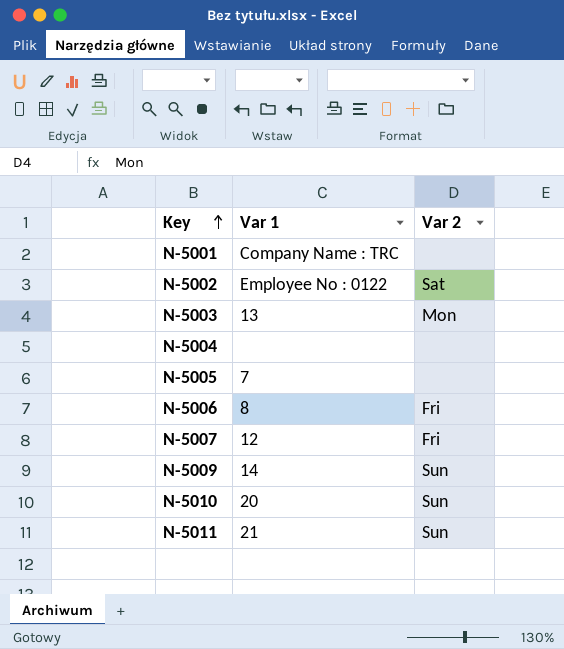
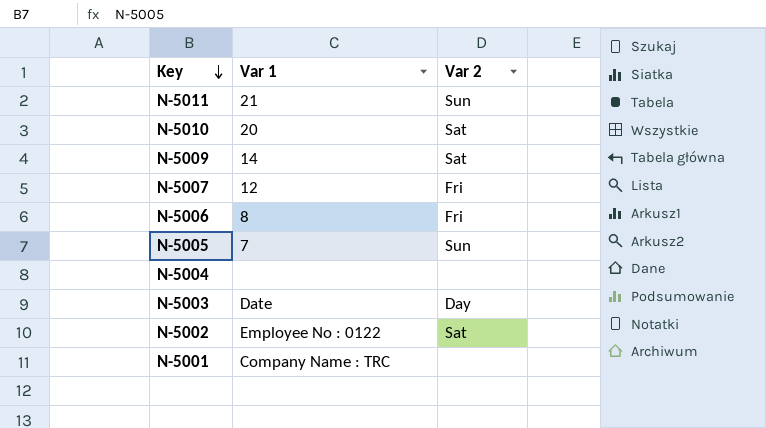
row order: Key ascending -> Key descending
N-5010 | Var 2: Sun -> Sat
N-5009 | Var 2: Sun -> Sat
N-5005 | Var 2: none -> Sun
N-5003 | Var 1: 13 -> Date
N-5003 | Var 2: Mon -> Day

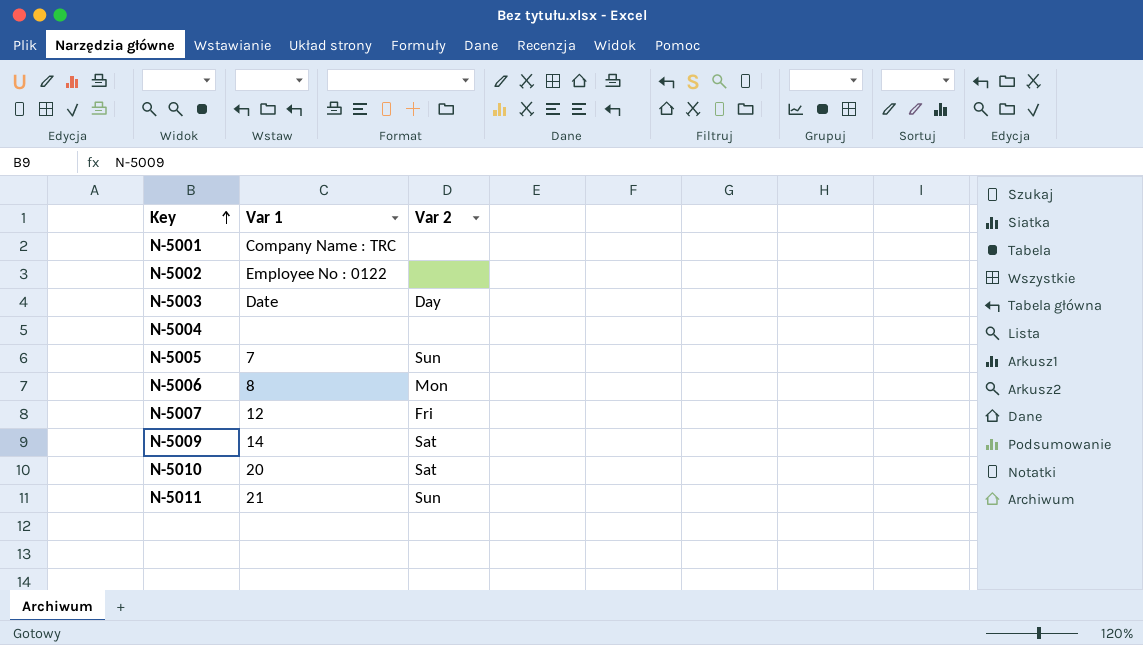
row order: Key descending -> Key ascending
N-5002 | Var 2: Sat -> none
N-5006 | Var 2: Fri -> Mon

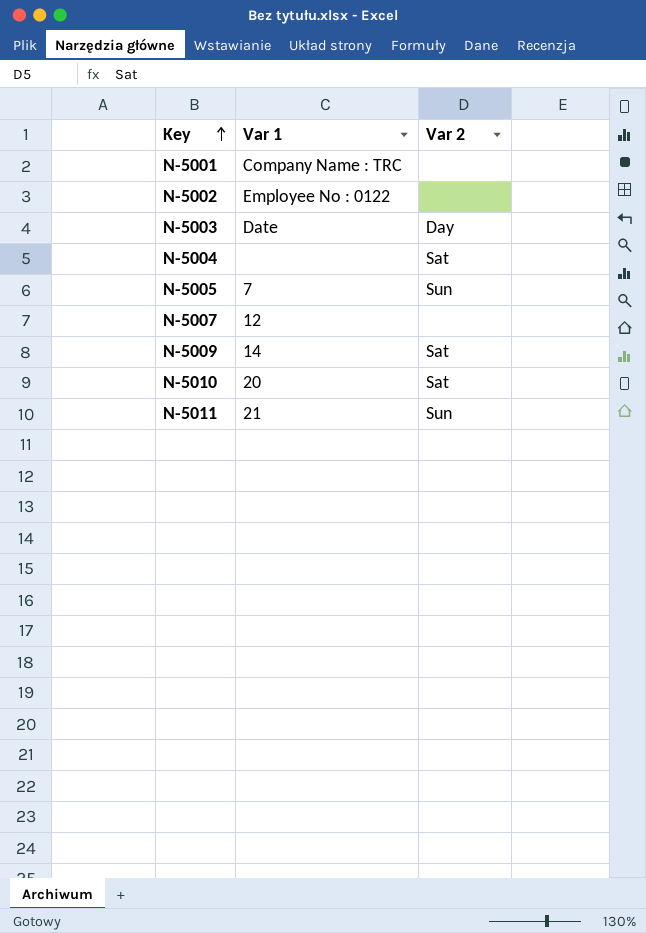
row N-5006: 8 | Mon -> none
N-5004 | Var 2: none -> Sat
N-5007 | Var 2: Fri -> none

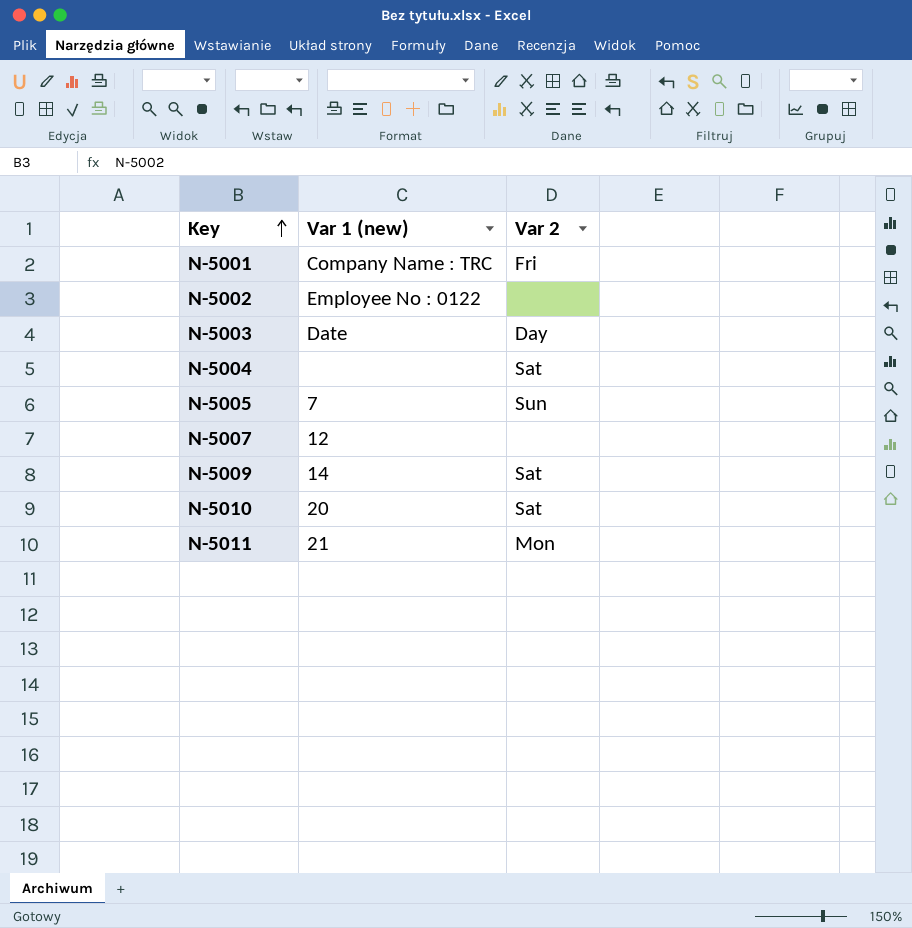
column name: Var 1 -> Var 1 (new)
N-5001 | Var 2: none -> Fri
N-5011 | Var 2: Sun -> Mon

